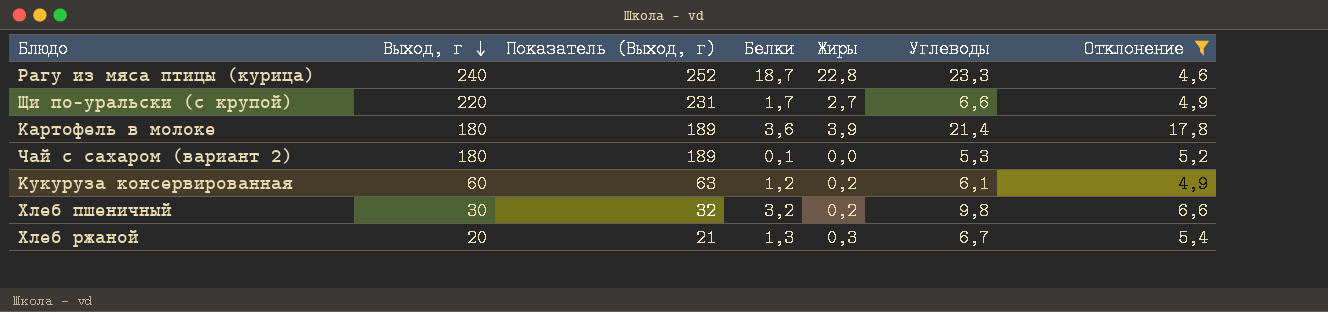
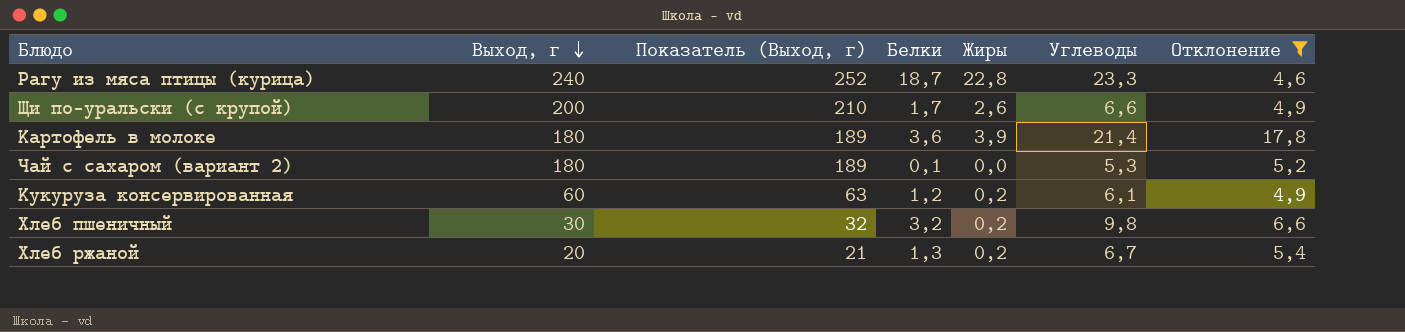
Щи по-уральски (с крупой) | Выход, г: 220 -> 200
Щи по-уральски (с крупой) | Показатель (Выход, г): 231 -> 210
Щи по-уральски (с крупой) | Жиры: 2,7 -> 2,6
Хлеб ржаной | Жиры: 0,3 -> 0,2

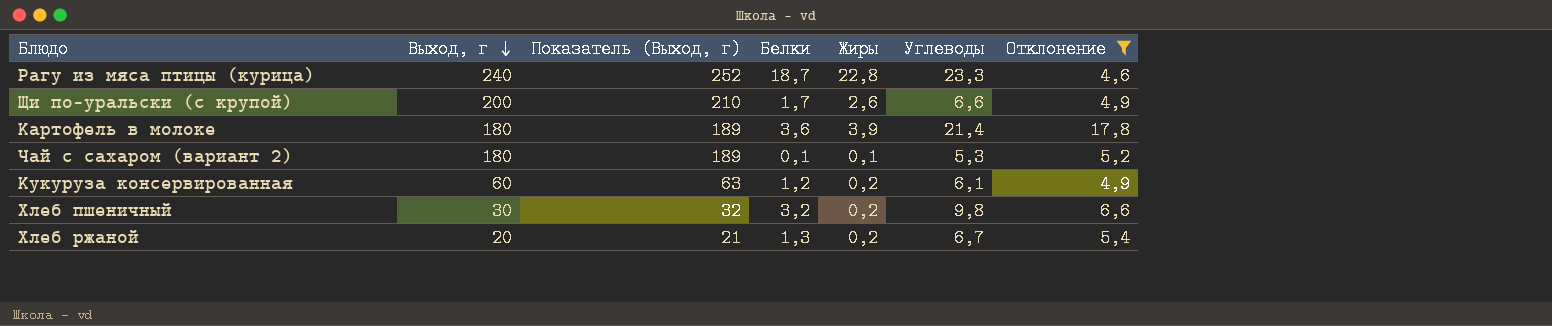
Чай с сахаром (вариант 2) | Жиры: 0,0 -> 0,1

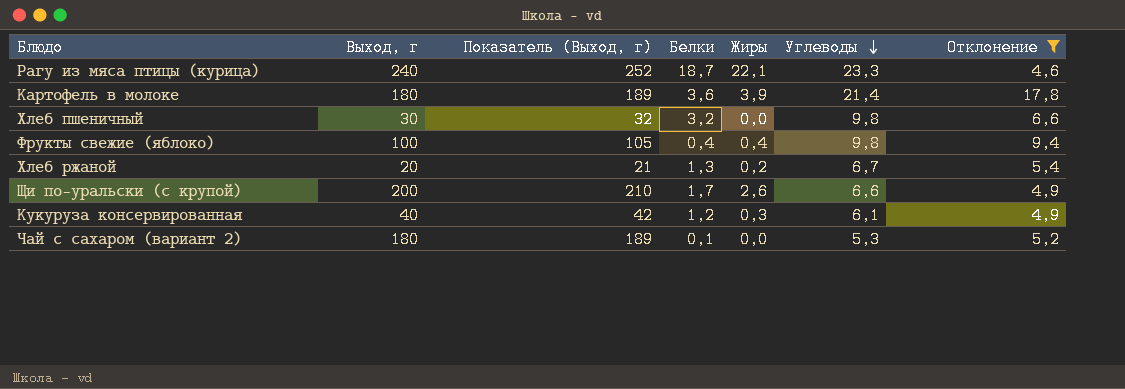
row order: Выход, г descending -> Углеводы descending
Рагу из мяса птицы (курица) | Жиры: 22,8 -> 22,1
Хлеб пшеничный | Жиры: 0,2 -> 0,0
row Фрукты свежие (яблоко): none -> 100 | 105 | 0,4 | 0,4 | 9,8 | 9,4
Кукуруза консервированная | Выход, г: 60 -> 40
Кукуруза консервированная | Показатель (Выход, г): 63 -> 42
Кукуруза консервированная | Жиры: 0,2 -> 0,3
Чай с сахаром (вариант 2) | Жиры: 0,1 -> 0,0

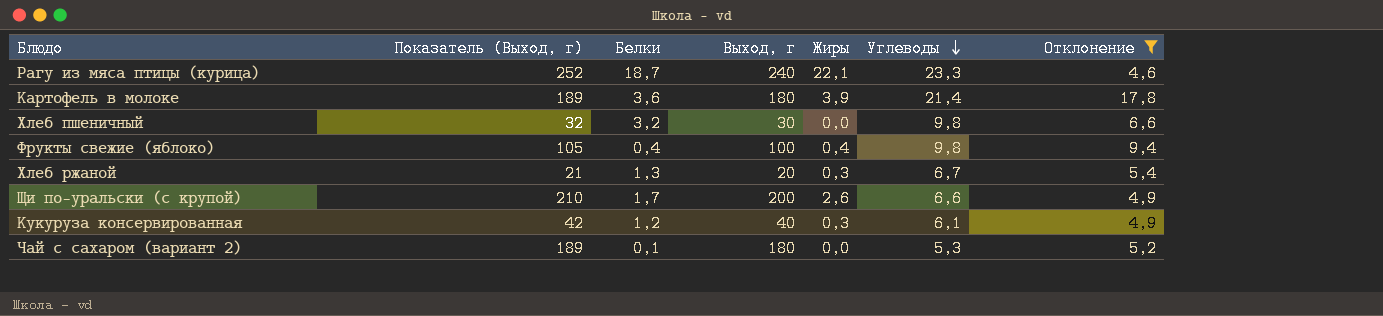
column Выход, г | position: 2 -> 4
Хлеб ржаной | Жиры: 0,2 -> 0,3

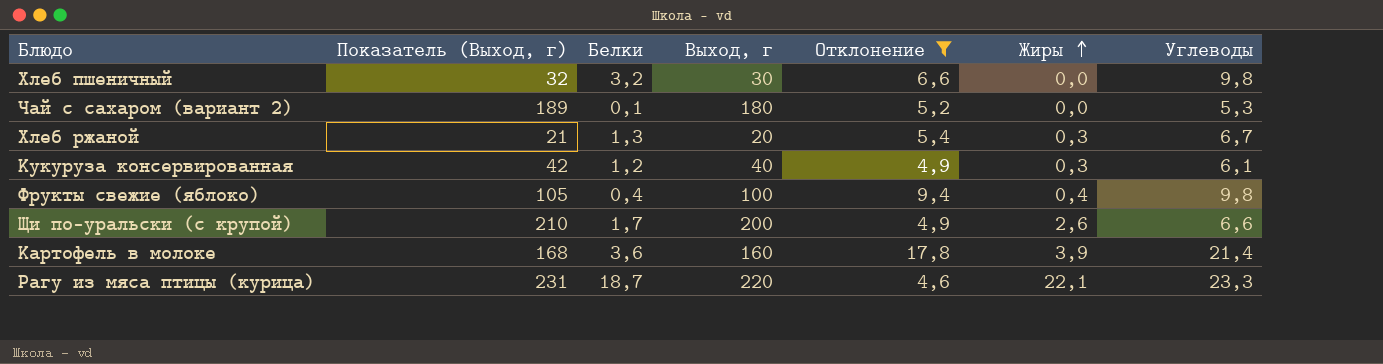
row order: Углеводы descending -> Жиры ascending
column Отклонение | position: 7 -> 5
Картофель в молоке | Показатель (Выход, г): 189 -> 168
Картофель в молоке | Выход, г: 180 -> 160
Рагу из мяса птицы (курица) | Показатель (Выход, г): 252 -> 231
Рагу из мяса птицы (курица) | Выход, г: 240 -> 220

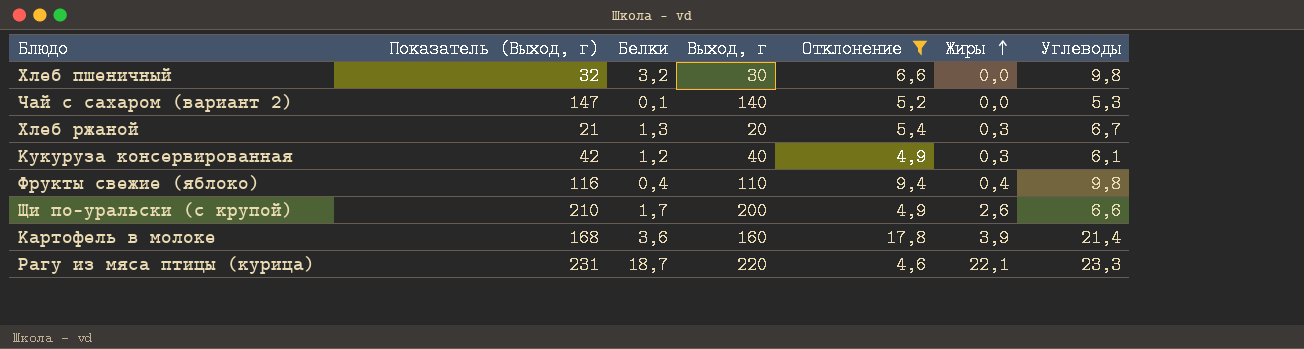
Чай с сахаром (вариант 2) | Показатель (Выход, г): 189 -> 147
Чай с сахаром (вариант 2) | Выход, г: 180 -> 140
Фрукты свежие (яблоко) | Показатель (Выход, г): 105 -> 116
Фрукты свежие (яблоко) | Выход, г: 100 -> 110

